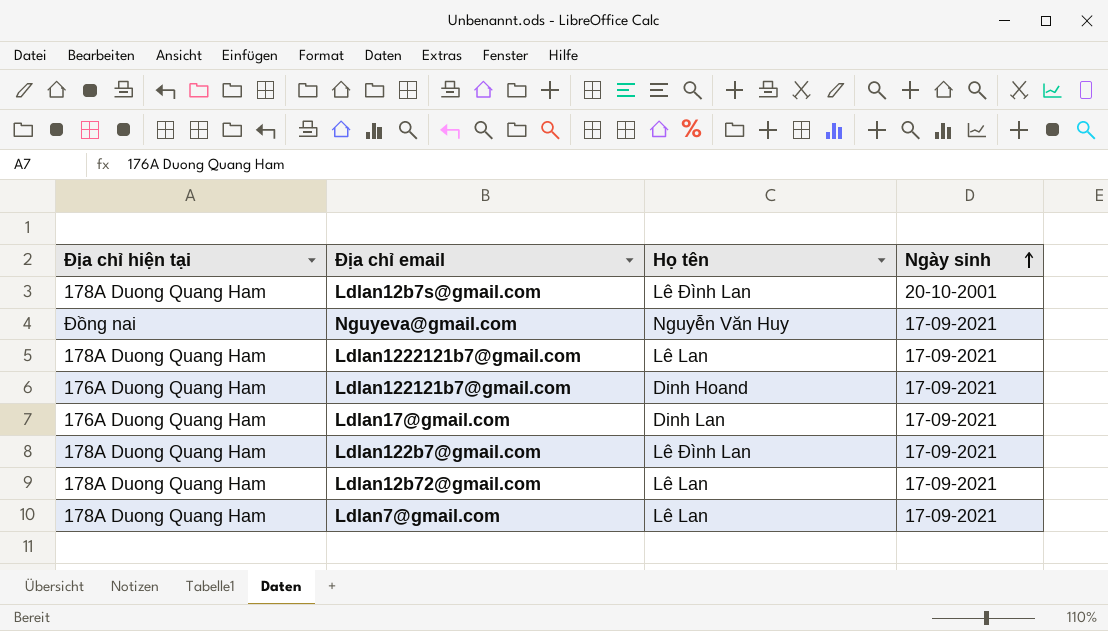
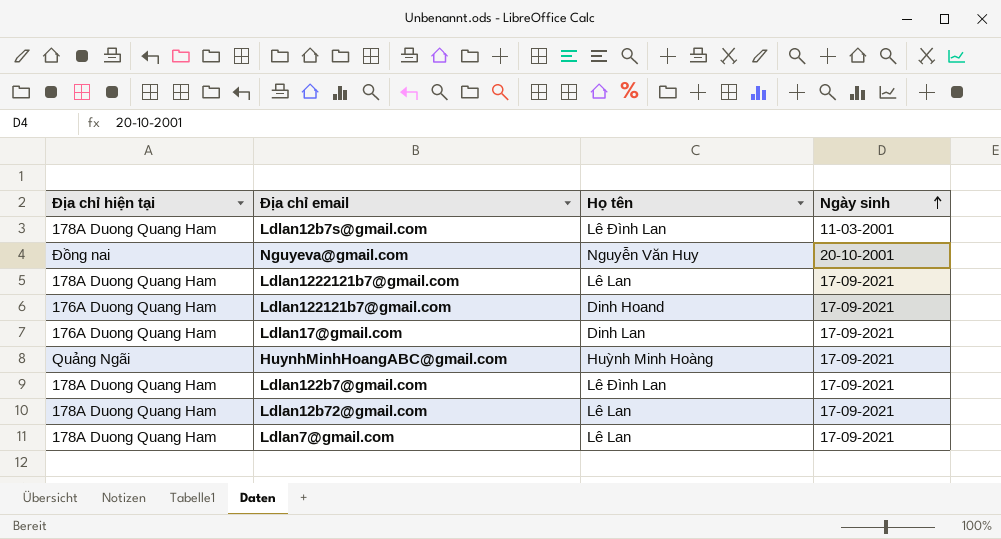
Ldlan12b7s@gmail.com | Ngày sinh: 20-10-2001 -> 11-03-2001
Nguyeva@gmail.com | Ngày sinh: 17-09-2021 -> 20-10-2001
row HuynhMinhHoangABC@gmail.com: none -> Quảng Ngãi | Huỳnh Minh Hoàng | 17-09-2021

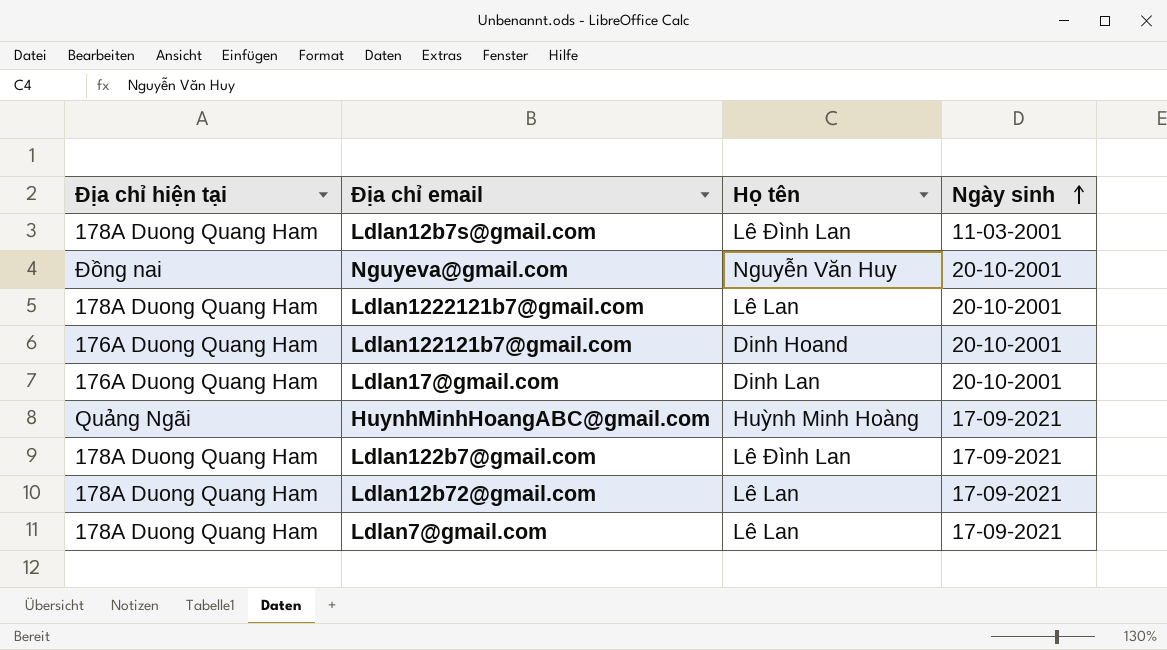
Ldlan1222121b7@gmail.com | Ngày sinh: 17-09-2021 -> 20-10-2001
Ldlan122121b7@gmail.com | Ngày sinh: 17-09-2021 -> 20-10-2001
Ldlan17@gmail.com | Ngày sinh: 17-09-2021 -> 20-10-2001

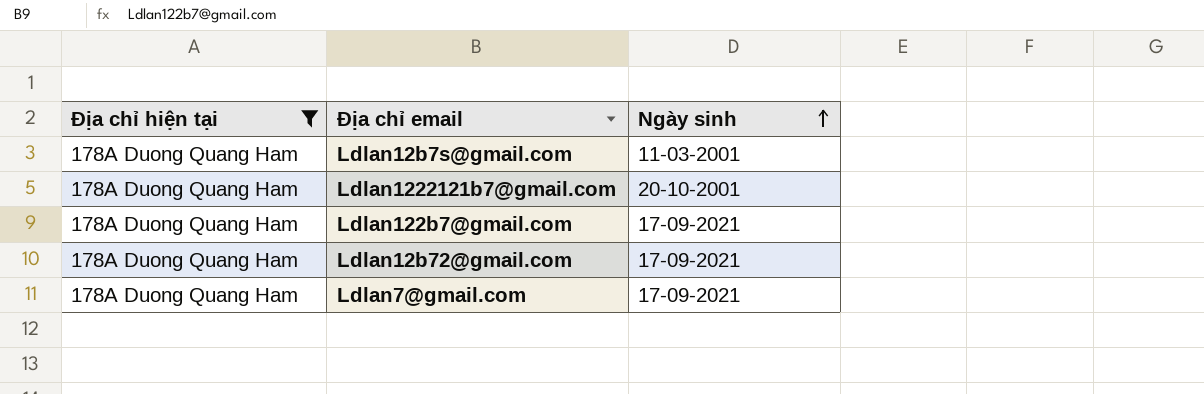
filter: none -> Địa chỉ hiện tại = 178A Duong Quang Ham
column Họ tên | position: 3 -> none

